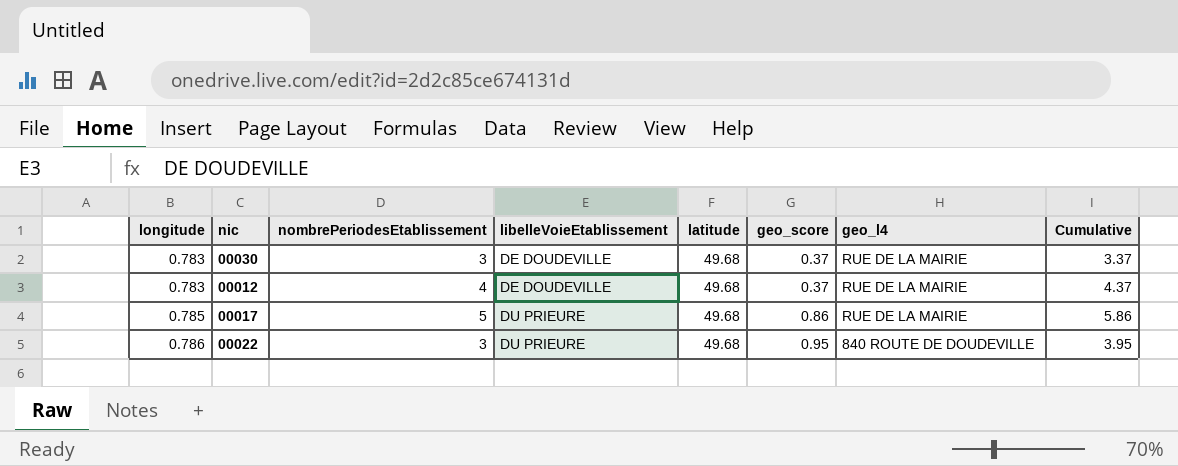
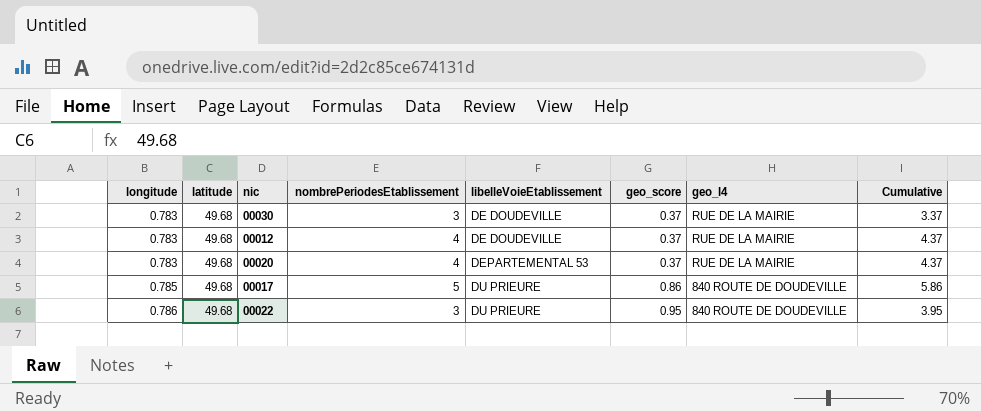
column latitude | position: 5 -> 2
row 00020: none -> 0.783 | 49.68 | 4 | DEPARTEMENTAL 53 | 0.37 | RUE DE LA MAIRIE | 4.37
00017 | geo_l4: RUE DE LA MAIRIE -> 840 ROUTE DE DOUDEVILLE

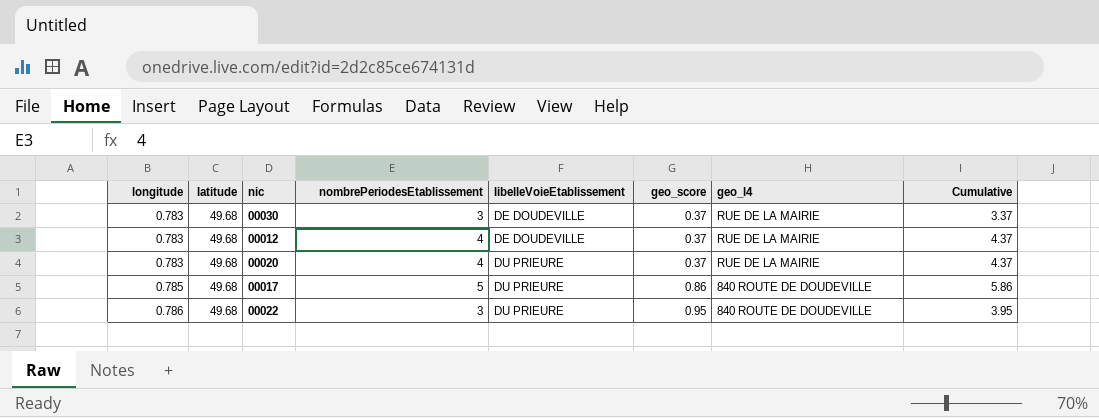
00020 | libelleVoieEtablissement: DEPARTEMENTAL 53 -> DU PRIEURE

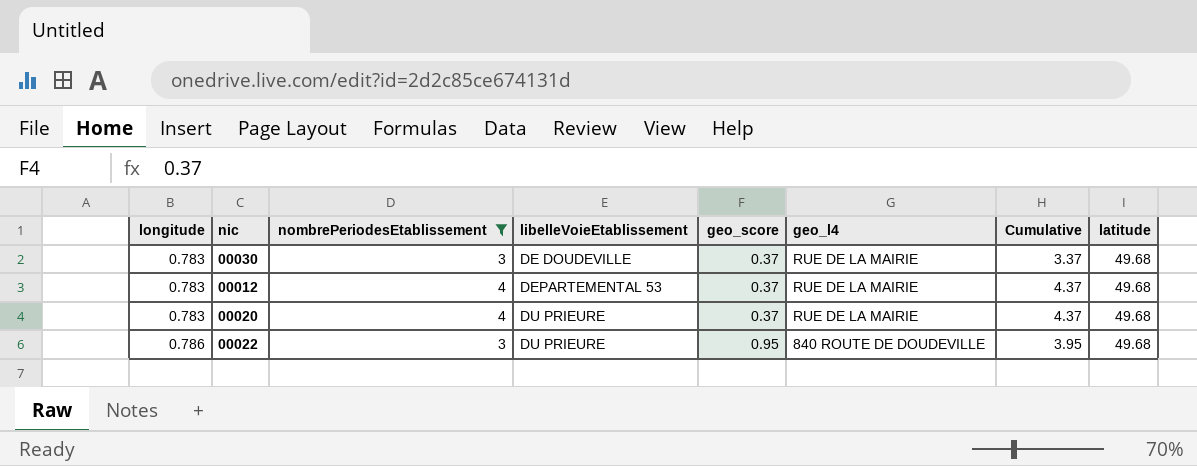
filter: none -> nombrePeriodesEtablissement != 5
column latitude | position: 2 -> 8
00012 | libelleVoieEtablissement: DE DOUDEVILLE -> DEPARTEMENTAL 53

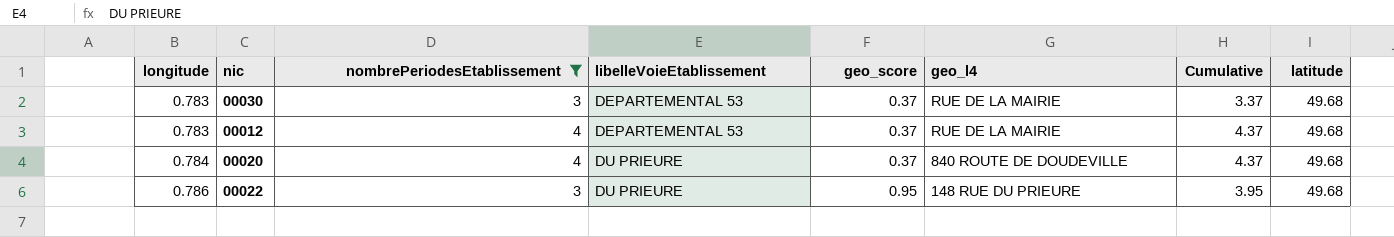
00030 | libelleVoieEtablissement: DE DOUDEVILLE -> DEPARTEMENTAL 53
00020 | longitude: 0.783 -> 0.784
00020 | geo_l4: RUE DE LA MAIRIE -> 840 ROUTE DE DOUDEVILLE
00022 | geo_l4: 840 ROUTE DE DOUDEVILLE -> 148 RUE DU PRIEURE

